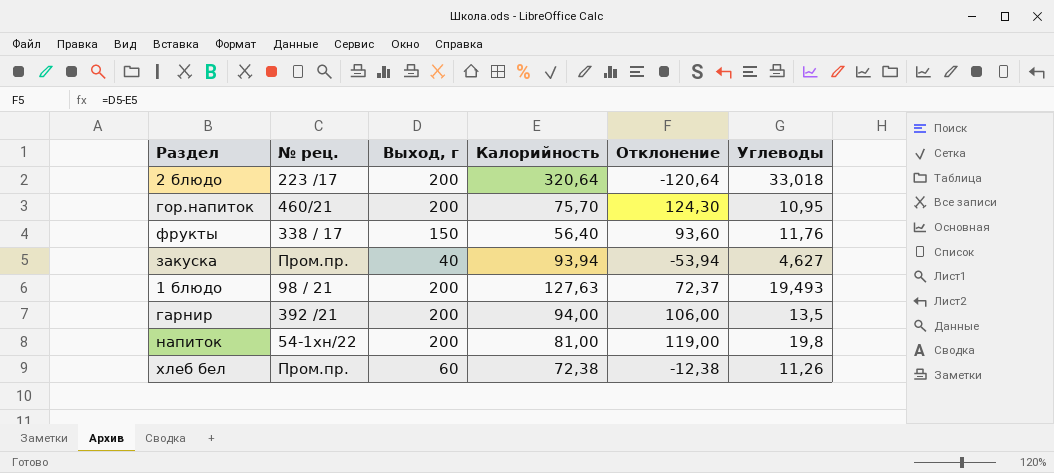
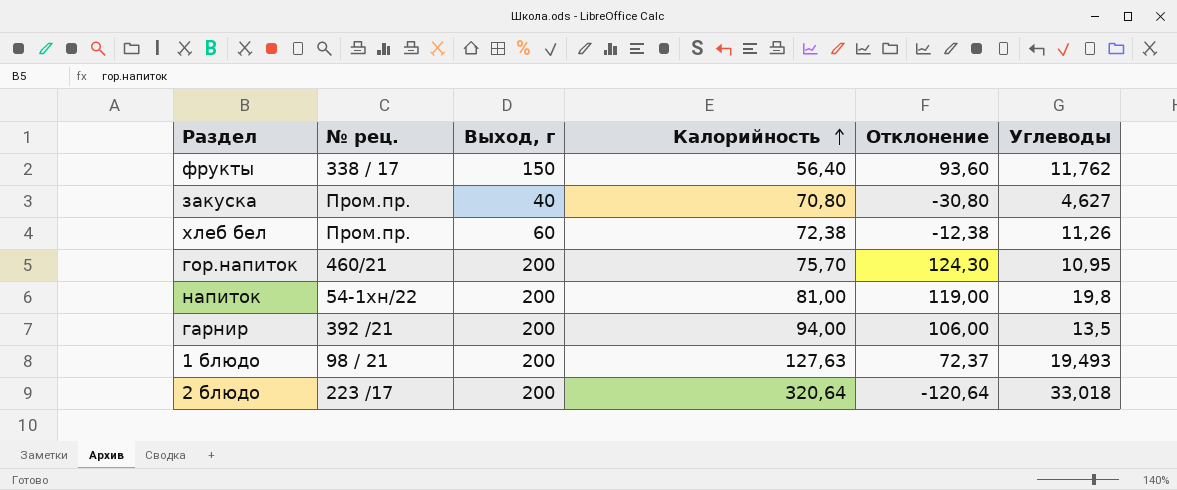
row order: none -> Калорийность ascending
фрукты | Углеводы: 11,76 -> 11,762
закуска | Калорийность: 93,94 -> 70,80
закуска | Отклонение: -53,94 -> -30,80

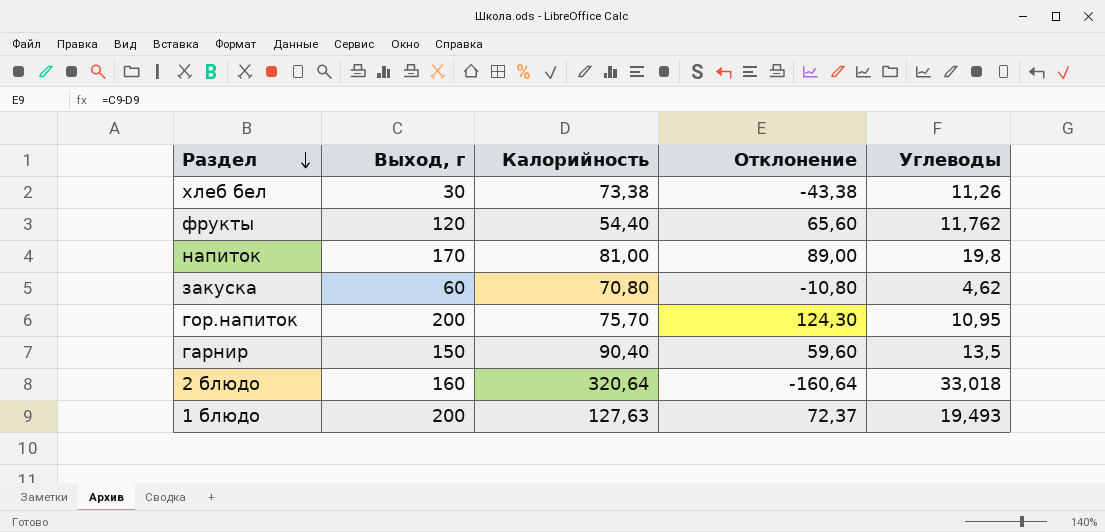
row order: Калорийность ascending -> Раздел descending
column № рец. | position: 2 -> none
хлеб бел | Выход, г: 60 -> 30
хлеб бел | Калорийность: 72,38 -> 73,38
хлеб бел | Отклонение: -12,38 -> -43,38
фрукты | Выход, г: 150 -> 120
фрукты | Калорийность: 56,40 -> 54,40
фрукты | Отклонение: 93,60 -> 65,60
напиток | Выход, г: 200 -> 170
напиток | Отклонение: 119,00 -> 89,00
закуска | Выход, г: 40 -> 60
закуска | Отклонение: -30,80 -> -10,80
закуска | Углеводы: 4,627 -> 4,62
гарнир | Выход, г: 200 -> 150
гарнир | Калорийность: 94,00 -> 90,40
гарнир | Отклонение: 106,00 -> 59,60
2 блюдо | Выход, г: 200 -> 160
2 блюдо | Отклонение: -120,64 -> -160,64

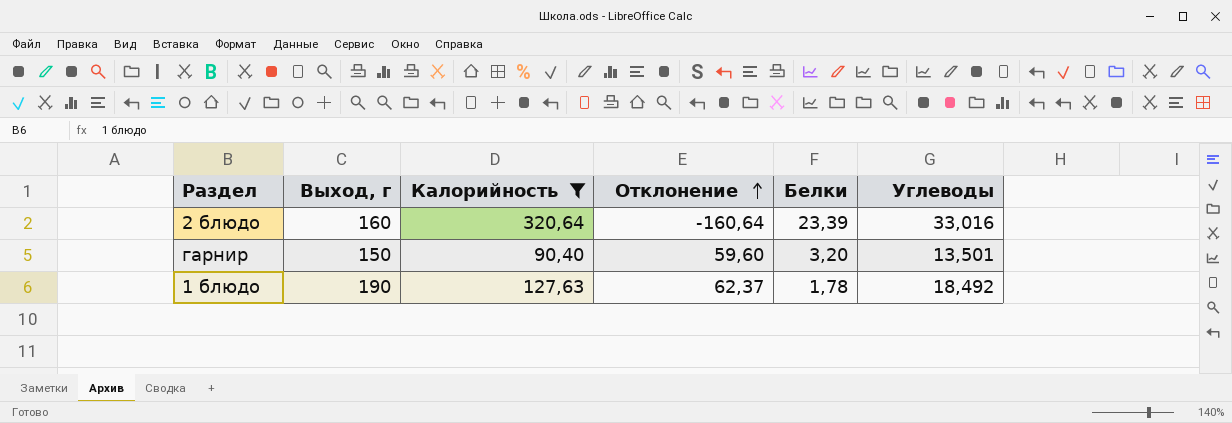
filter: none -> Калорийность >= 90,40
row order: Раздел descending -> Отклонение ascending
column Белки | position: none -> 5
2 блюдо | Углеводы: 33,018 -> 33,016
гарнир | Углеводы: 13,5 -> 13,501
1 блюдо | Выход, г: 200 -> 190
1 блюдо | Отклонение: 72,37 -> 62,37
1 блюдо | Углеводы: 19,493 -> 18,492

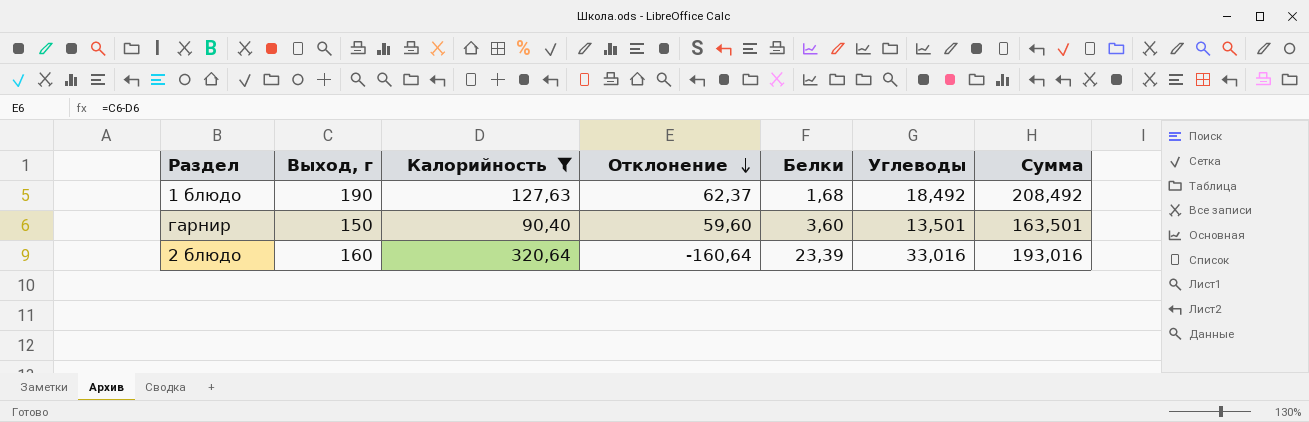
row order: Отклонение ascending -> Отклонение descending
column Сумма | formula: none -> [Выход, г] + [Углеводы]
1 блюдо | Белки: 1,78 -> 1,68
гарнир | Белки: 3,20 -> 3,60

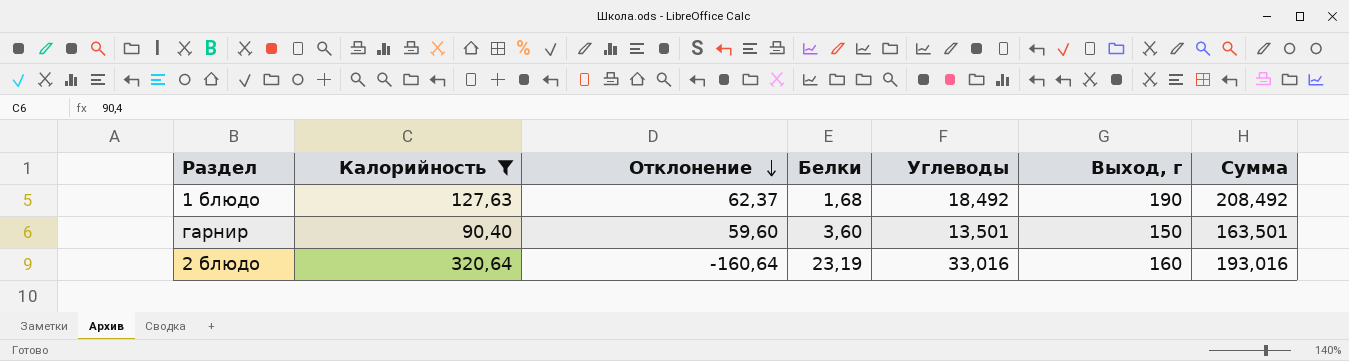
column Выход, г | position: 2 -> 6
2 блюдо | Белки: 23,39 -> 23,19

